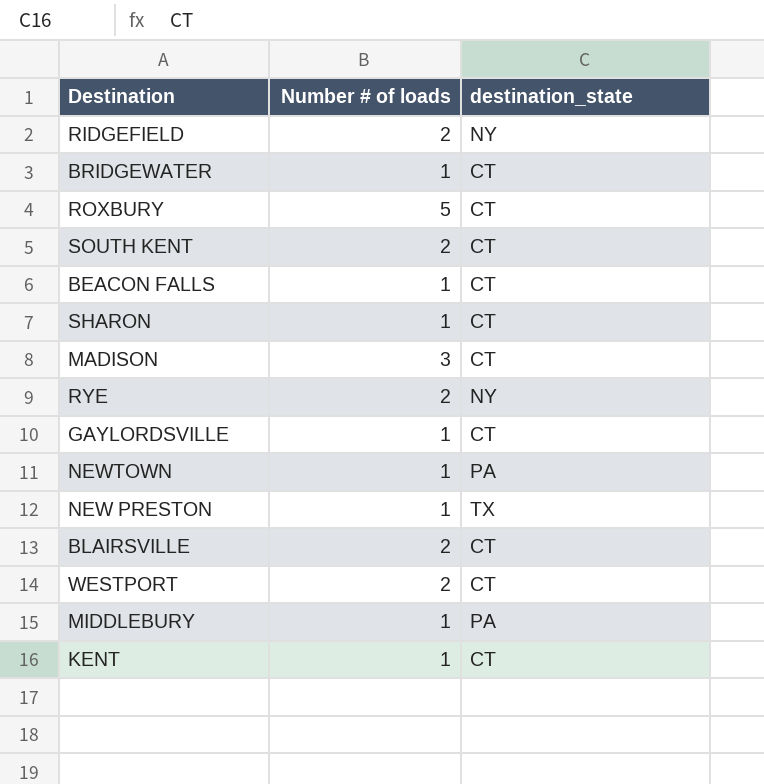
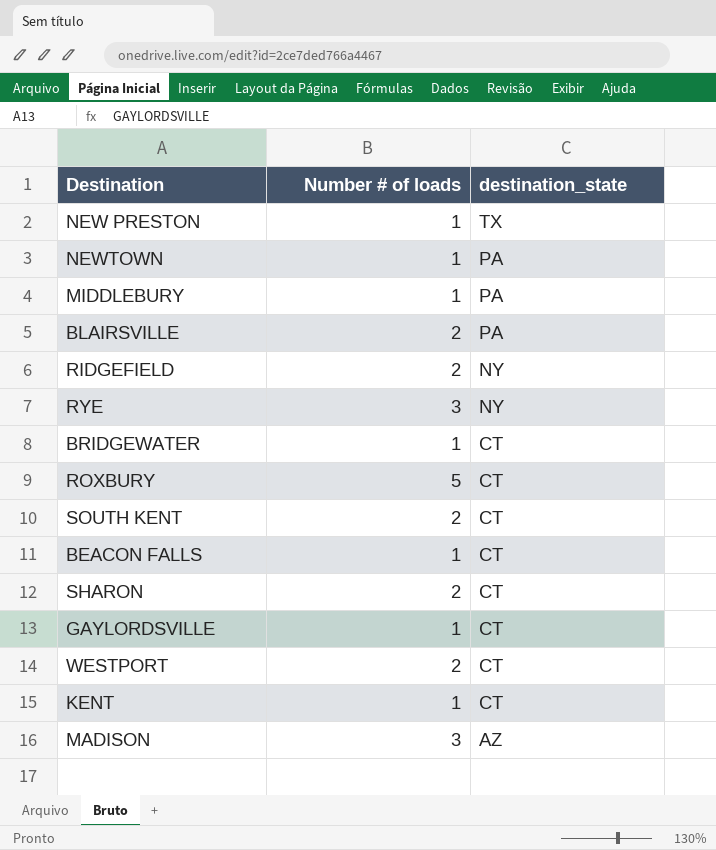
row order: none -> destination_state descending
BLAIRSVILLE | destination_state: CT -> PA
RYE | Number # of loads: 2 -> 3
SHARON | Number # of loads: 1 -> 2
MADISON | destination_state: CT -> AZ

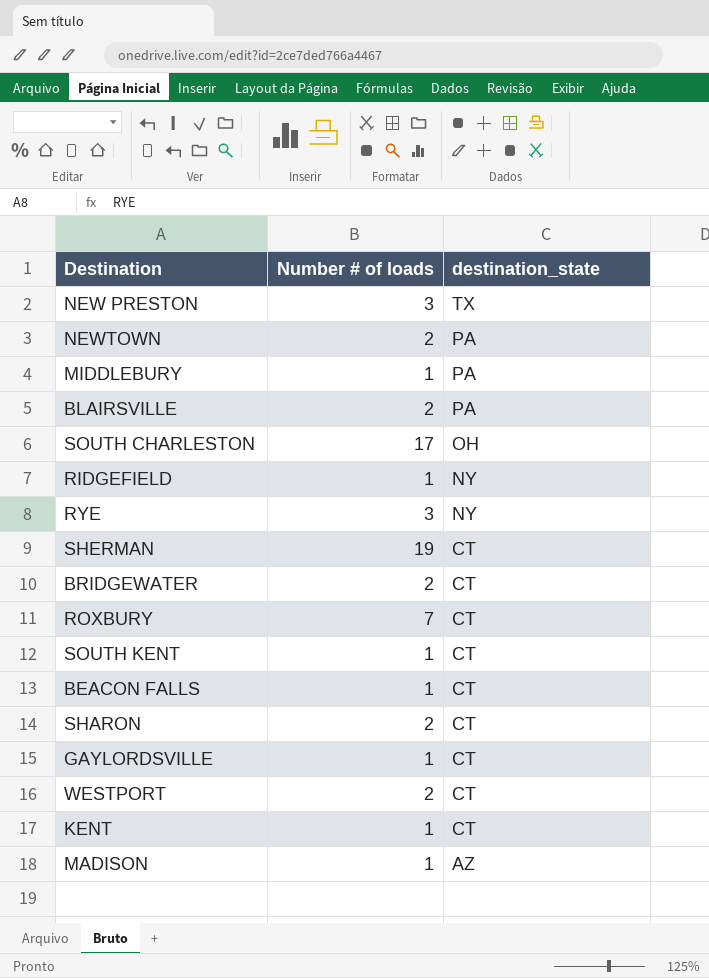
NEW PRESTON | Number # of loads: 1 -> 3
NEWTOWN | Number # of loads: 1 -> 2
row SOUTH CHARLESTON: none -> 17 | OH
RIDGEFIELD | Number # of loads: 2 -> 1
row SHERMAN: none -> 19 | CT
BRIDGEWATER | Number # of loads: 1 -> 2
ROXBURY | Number # of loads: 5 -> 7
SOUTH KENT | Number # of loads: 2 -> 1
MADISON | Number # of loads: 3 -> 1

